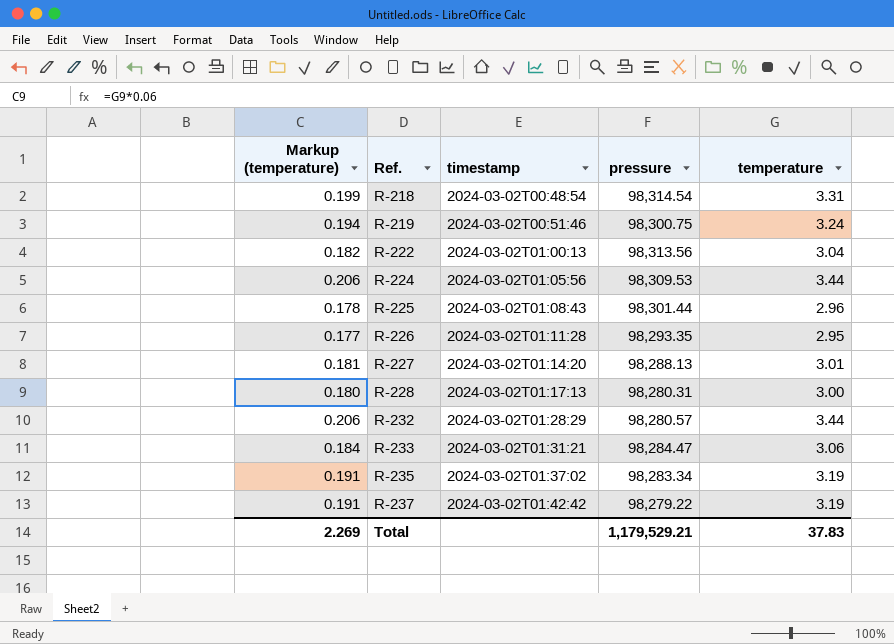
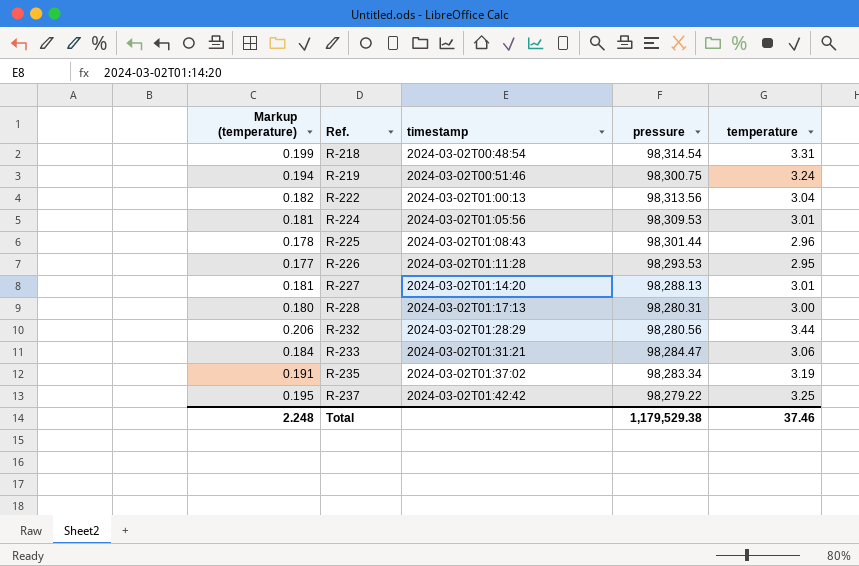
R-224 | Markup (temperature): 0.206 -> 0.181
R-224 | temperature: 3.44 -> 3.01
R-226 | pressure: 98,293.35 -> 98,293.53
R-232 | pressure: 98,280.57 -> 98,280.56
R-237 | Markup (temperature): 0.191 -> 0.195
R-237 | temperature: 3.19 -> 3.25
Total | Markup (temperature): 2.269 -> 2.248
Total | pressure: 1,179,529.21 -> 1,179,529.38
Total | temperature: 37.83 -> 37.46

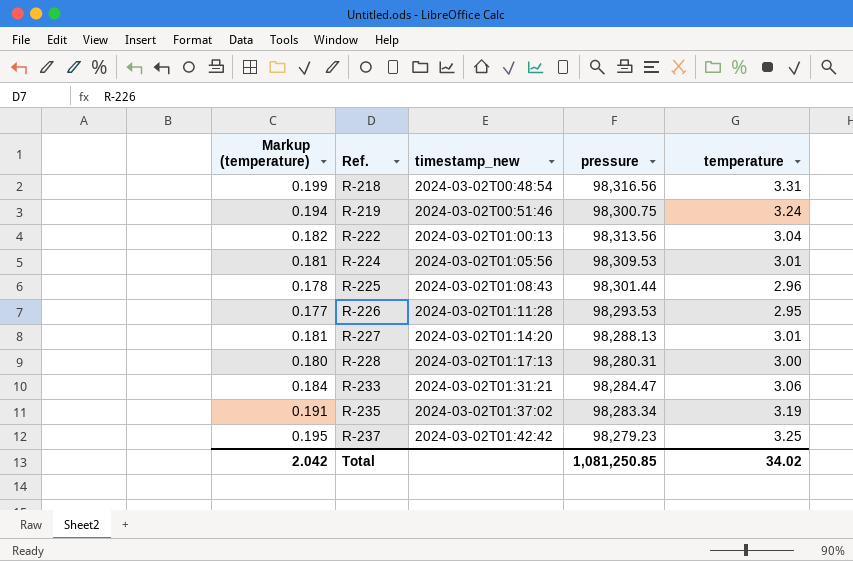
column name: timestamp -> timestamp_new
row R-232: 0.206 | 2024-03-02T01:28:29 | 98,280.56 | 3.44 -> none
R-218 | pressure: 98,314.54 -> 98,316.56
R-237 | pressure: 98,279.22 -> 98,279.23
Total | Markup (temperature): 2.248 -> 2.042
Total | pressure: 1,179,529.38 -> 1,081,250.85
Total | temperature: 37.46 -> 34.02

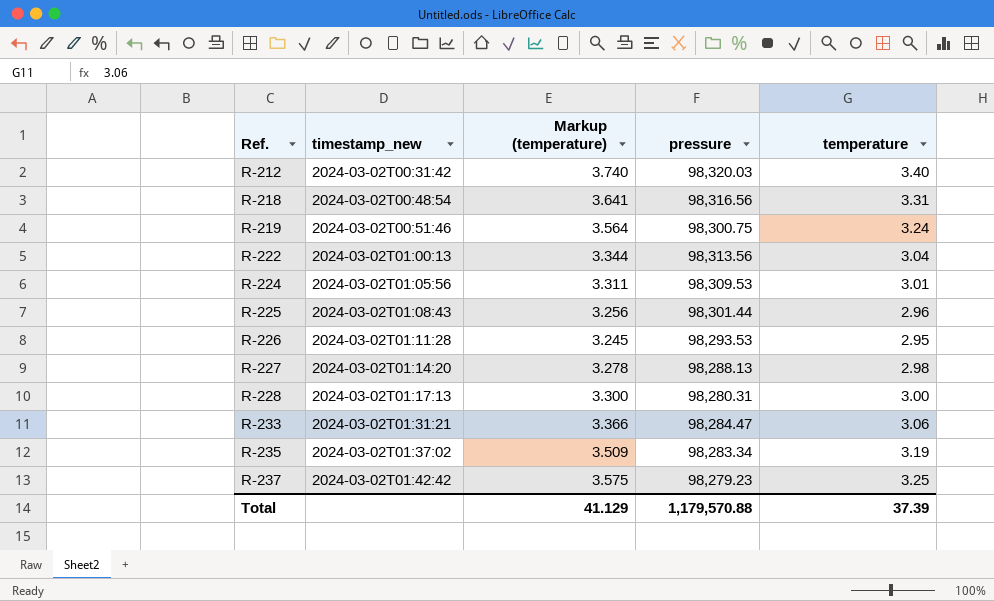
column Markup (temperature) | formula: [temperature] * 0.06 -> [temperature] * 1.1
column Markup (temperature) | position: 1 -> 3
row R-212: none -> 2024-03-02T00:31:42 | 3.740 | 98,320.03 | 3.40
R-227 | temperature: 3.01 -> 2.98
Total | Markup (temperature): 2.042 -> 41.129
Total | pressure: 1,081,250.85 -> 1,179,570.88
Total | temperature: 34.02 -> 37.39

